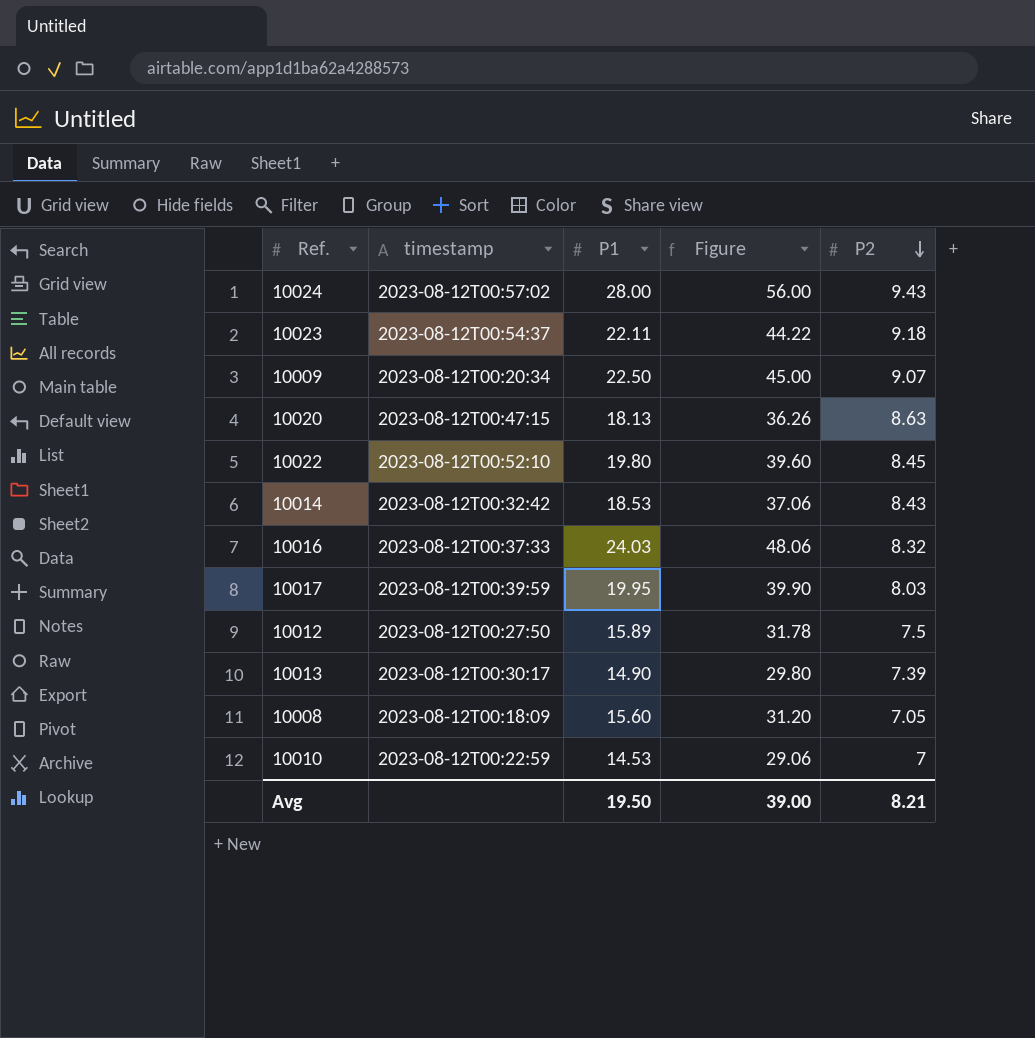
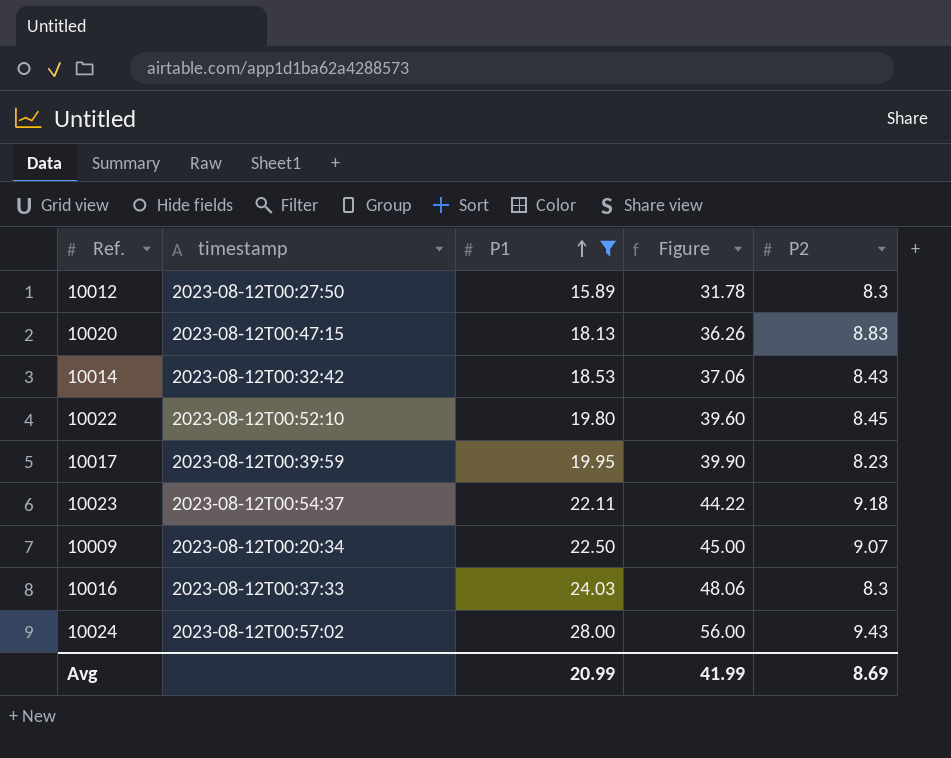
filter: none -> P1 >= 15.89
row order: P2 descending -> P1 ascending
10012 | P2: 7.5 -> 8.3
10020 | P2: 8.63 -> 8.83
10017 | P2: 8.03 -> 8.23
10016 | P2: 8.32 -> 8.3
Avg | P1: 19.50 -> 20.99
Avg | Figure: 39.00 -> 41.99
Avg | P2: 8.21 -> 8.69

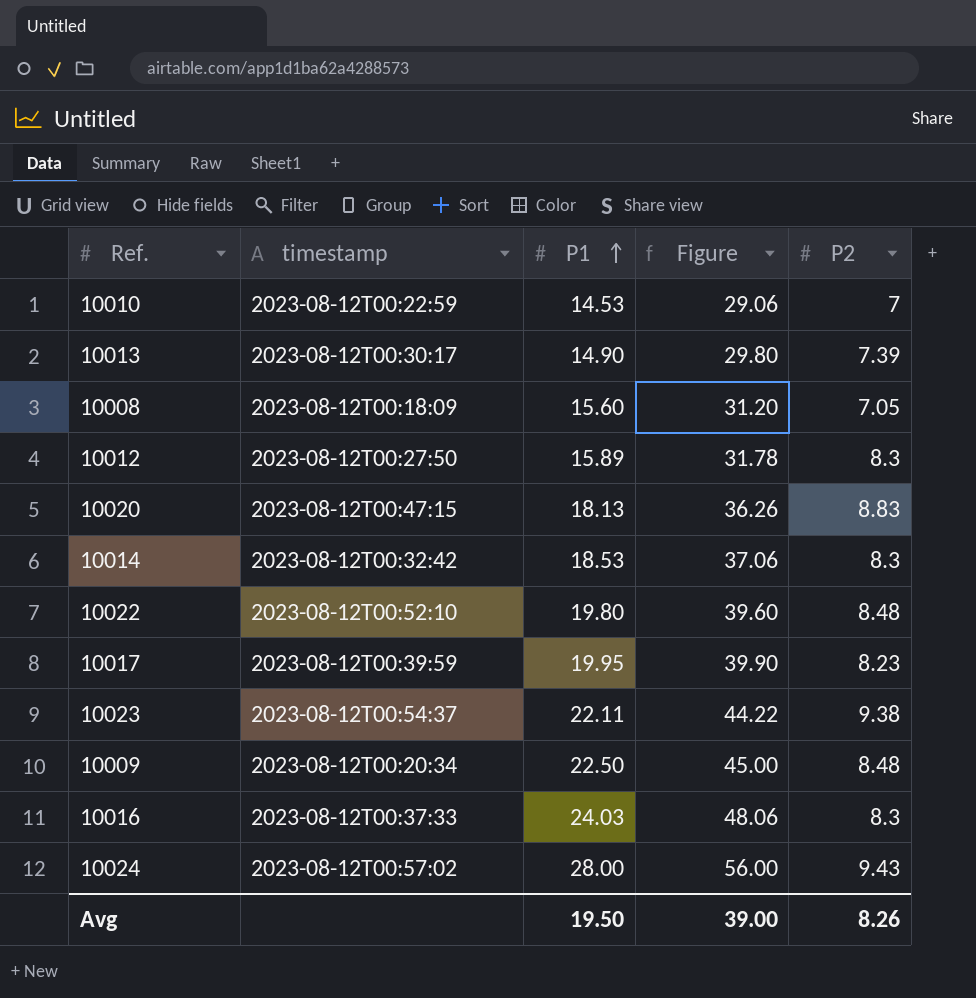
filter: P1 >= 15.89 -> none
10014 | P2: 8.43 -> 8.3
10022 | P2: 8.45 -> 8.48
10023 | P2: 9.18 -> 9.38
10009 | P2: 9.07 -> 8.48
Avg | P1: 20.99 -> 19.50
Avg | Figure: 41.99 -> 39.00
Avg | P2: 8.69 -> 8.26

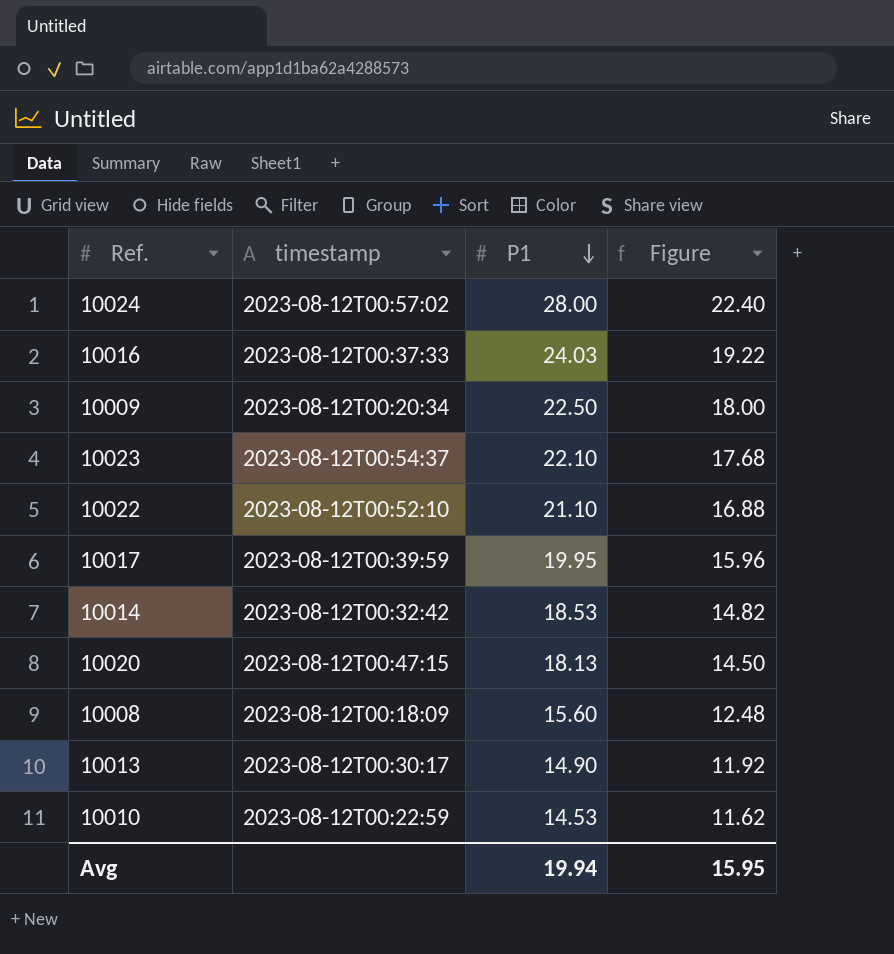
row order: P1 ascending -> P1 descending
column P2 | position: 5 -> none
column Figure | formula: [P1] * 2 -> [P1] * 0.8
row 10012: 2023-08-12T00:27:50 | 15.89 | 31.78 | 8.3 -> none
10023 | P1: 22.11 -> 22.10
10022 | P1: 19.80 -> 21.10
Avg | P1: 19.50 -> 19.94
Avg | Figure: 39.00 -> 15.95

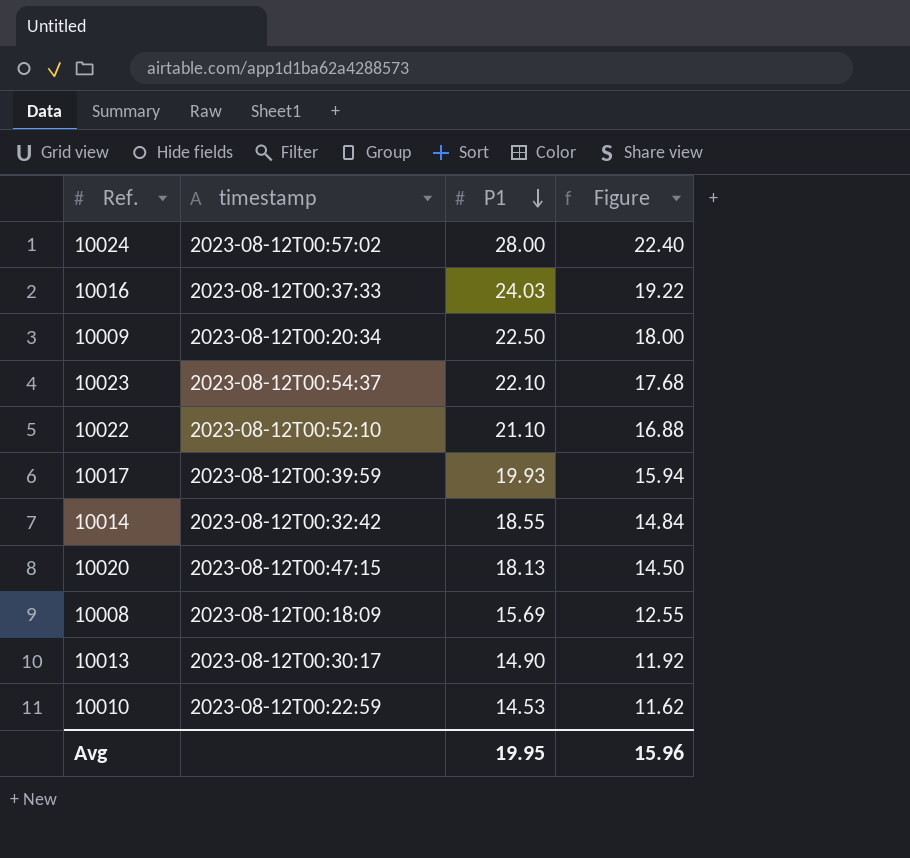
10017 | P1: 19.95 -> 19.93
10017 | Figure: 15.96 -> 15.94
10014 | P1: 18.53 -> 18.55
10014 | Figure: 14.82 -> 14.84
10008 | P1: 15.60 -> 15.69
10008 | Figure: 12.48 -> 12.55
Avg | P1: 19.94 -> 19.95
Avg | Figure: 15.95 -> 15.96

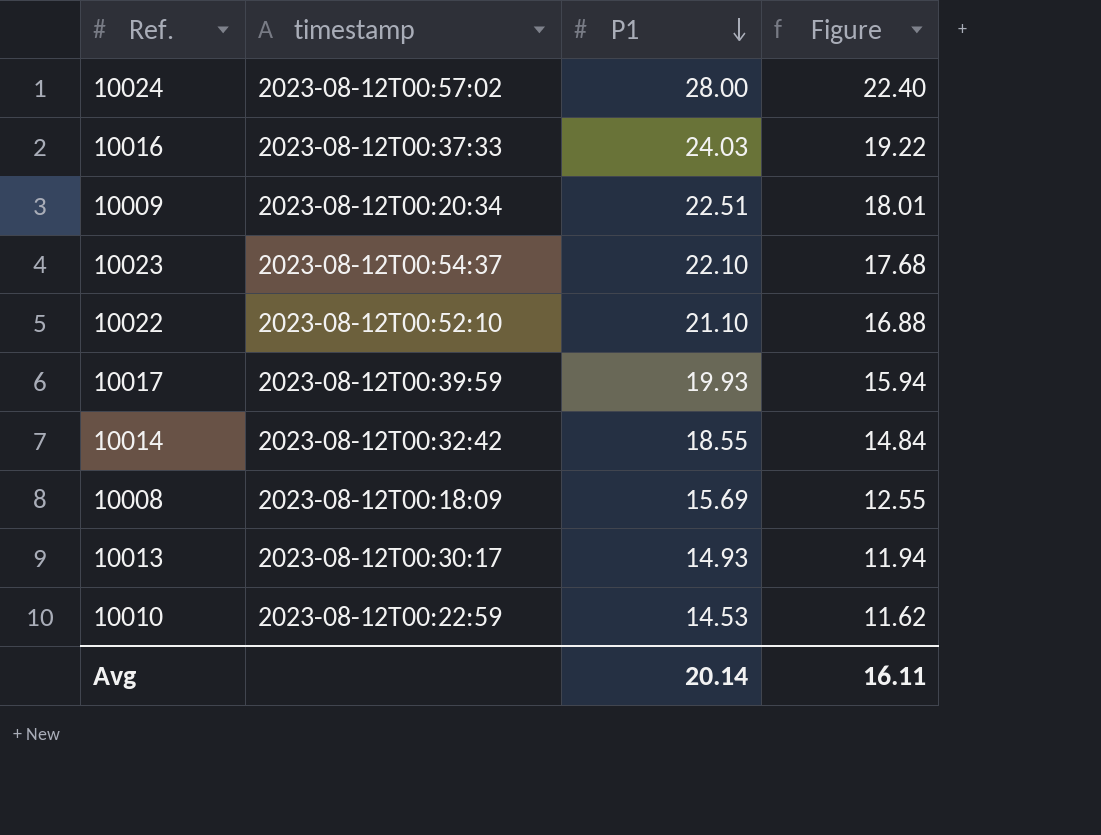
row 10020: 2023-08-12T00:47:15 | 18.13 | 14.50 -> none
10009 | P1: 22.50 -> 22.51
10009 | Figure: 18.00 -> 18.01
10013 | P1: 14.90 -> 14.93
10013 | Figure: 11.92 -> 11.94
Avg | P1: 19.95 -> 20.14
Avg | Figure: 15.96 -> 16.11

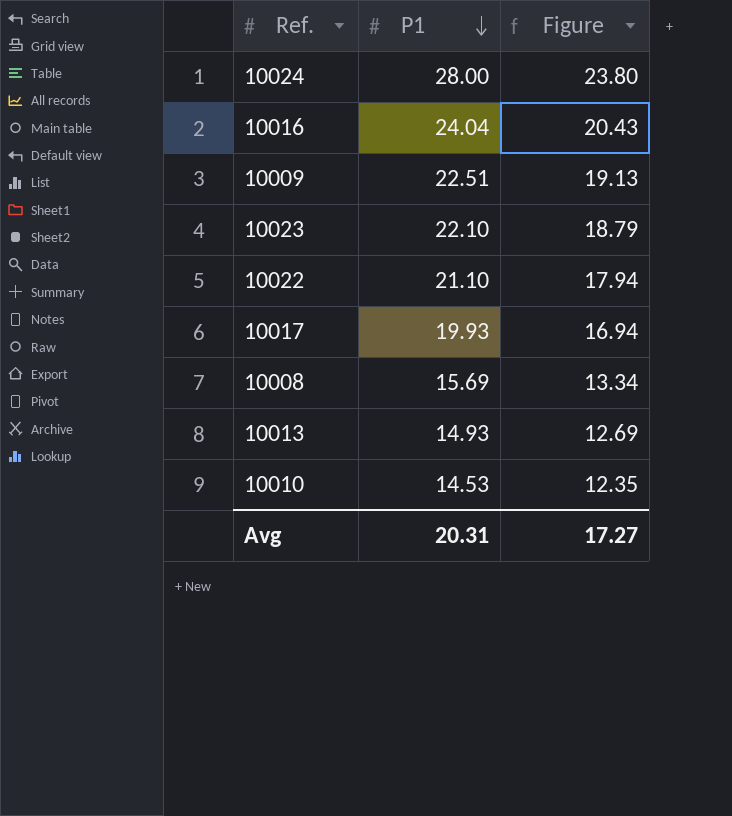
column timestamp | position: 2 -> none
column Figure | formula: [P1] * 0.8 -> [P1] * 0.85
row 10014: 2023-08-12T00:32:42 | 18.55 | 14.84 -> none
10016 | P1: 24.03 -> 24.04
Avg | P1: 20.14 -> 20.31
Avg | Figure: 16.11 -> 17.27

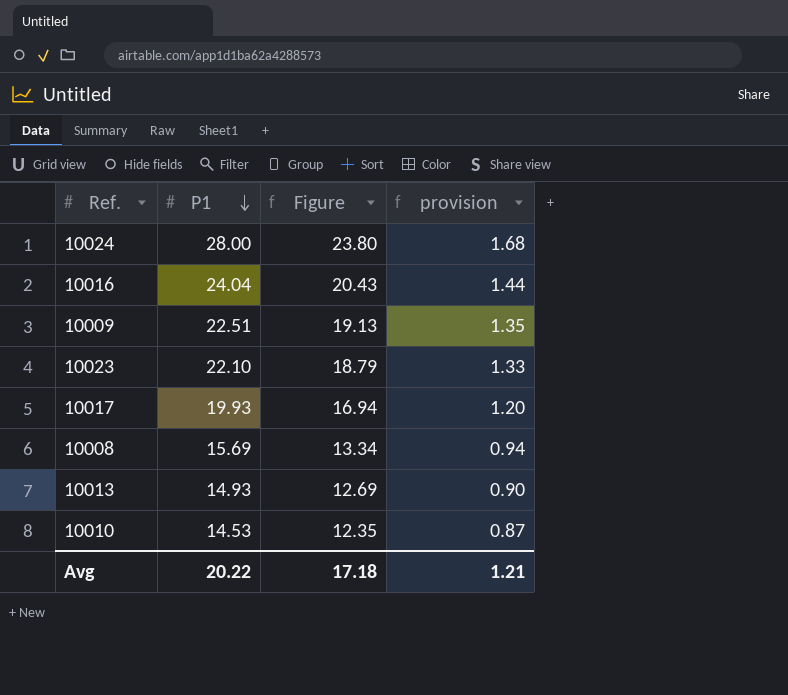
column provision | formula: none -> [P1] * 0.06
row 10022: 21.10 | 17.94 -> none
Avg | P1: 20.31 -> 20.22
Avg | Figure: 17.27 -> 17.18

